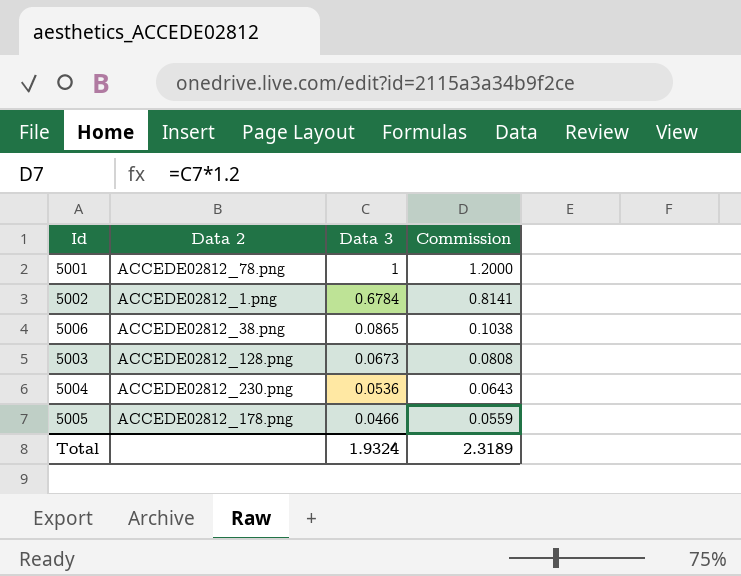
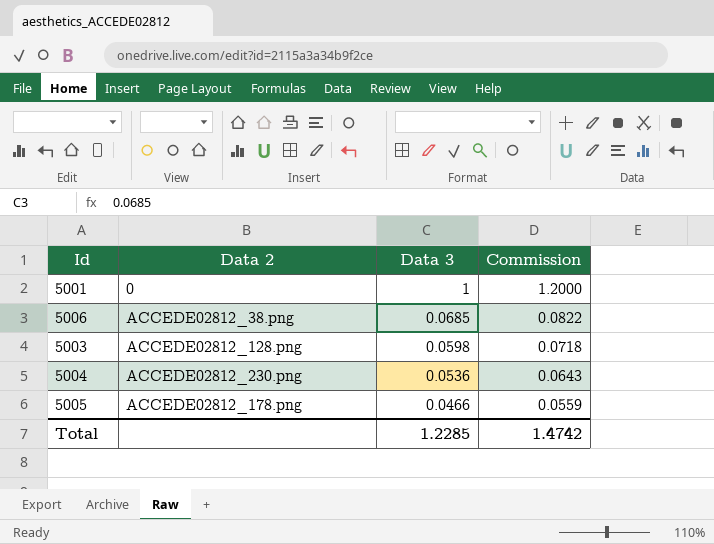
row 5002: ACCEDE02812_1.png | 0.6784 | 0.8141 -> none
5001 | Data 2: ACCEDE02812_78.png -> 0
5006 | Data 3: 0.0865 -> 0.0685
5006 | Commission: 0.1038 -> 0.0822
5003 | Data 3: 0.0673 -> 0.0598
5003 | Commission: 0.0808 -> 0.0718
Total | Data 3: 1.9324 -> 1.2285
Total | Commission: 2.3189 -> 1.4742

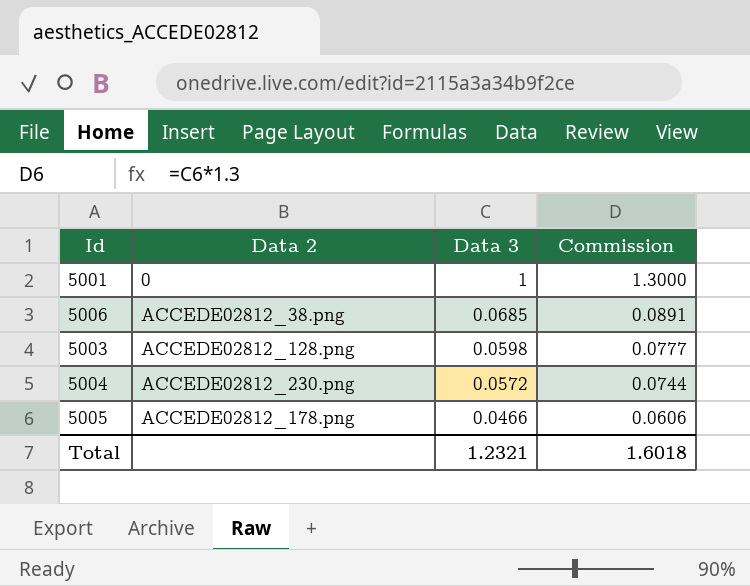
column Commission | formula: [Data 3] * 1.2 -> [Data 3] * 1.3
5004 | Data 3: 0.0536 -> 0.0572
Total | Data 3: 1.2285 -> 1.2321
Total | Commission: 1.4742 -> 1.6018

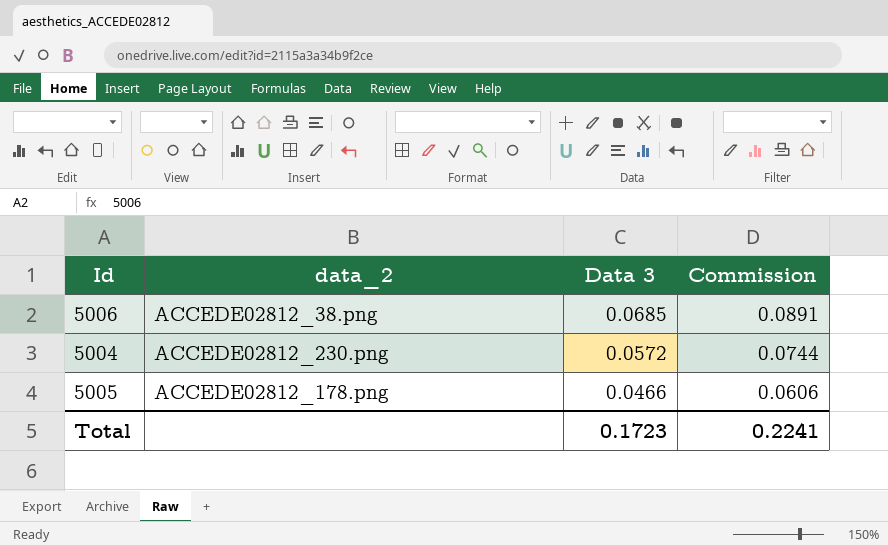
column name: Data 2 -> data_2
row 5001: 0 | 1 | 1.3000 -> none
row 5003: ACCEDE02812_128.png | 0.0598 | 0.0777 -> none
Total | Data 3: 1.2321 -> 0.1723
Total | Commission: 1.6018 -> 0.2241

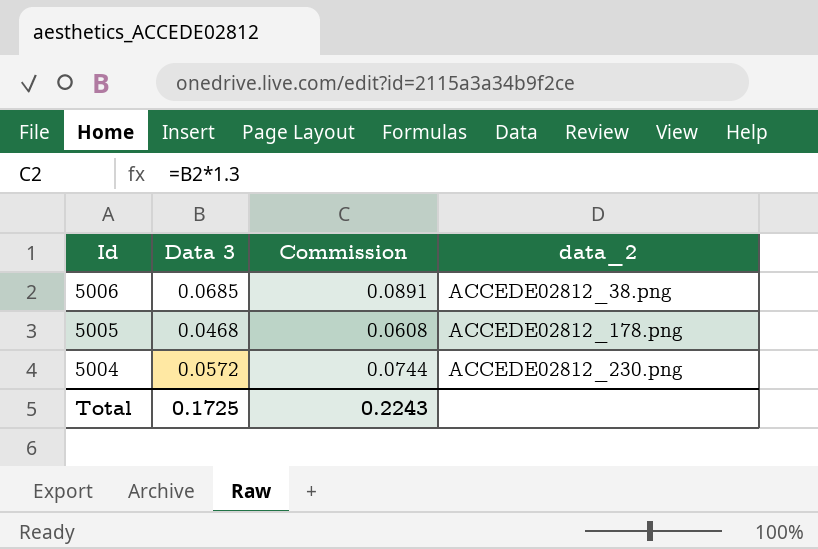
row order: Data 3 descending -> Id descending
column data_2 | position: 2 -> 4
5005 | Data 3: 0.0466 -> 0.0468
5005 | Commission: 0.0606 -> 0.0608
Total | Data 3: 0.1723 -> 0.1725
Total | Commission: 0.2241 -> 0.2243

